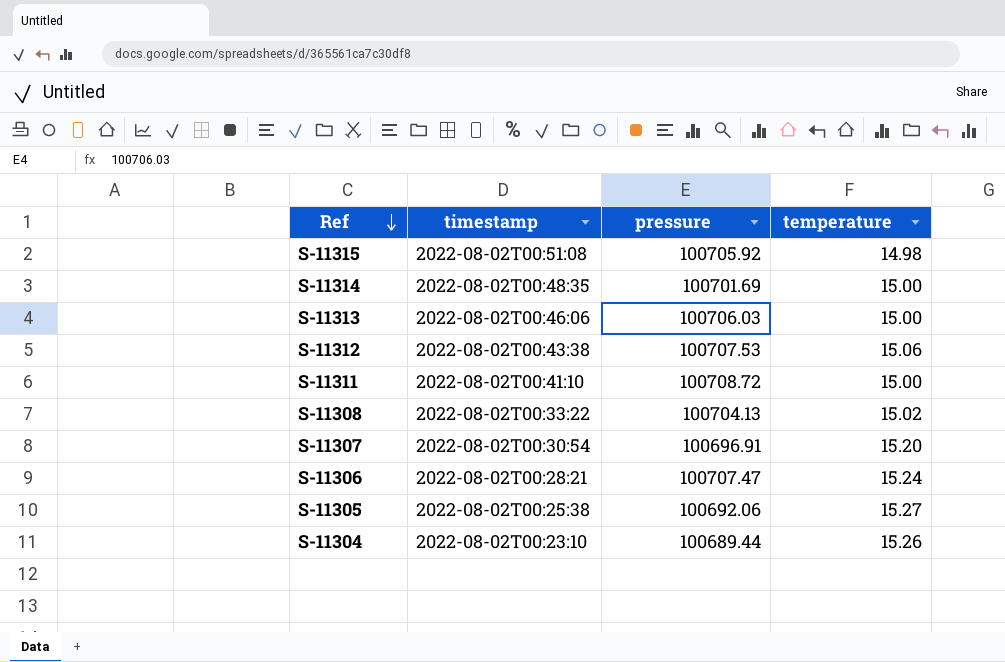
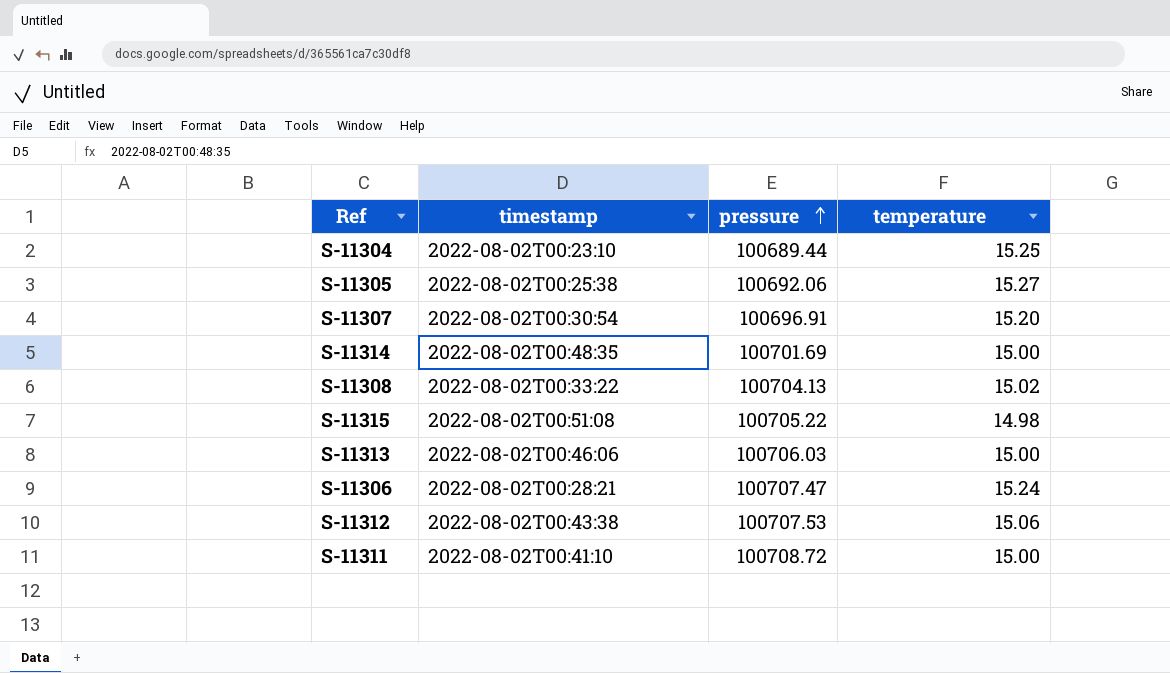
row order: Ref descending -> pressure ascending
S-11304 | temperature: 15.26 -> 15.25
S-11315 | pressure: 100705.92 -> 100705.22

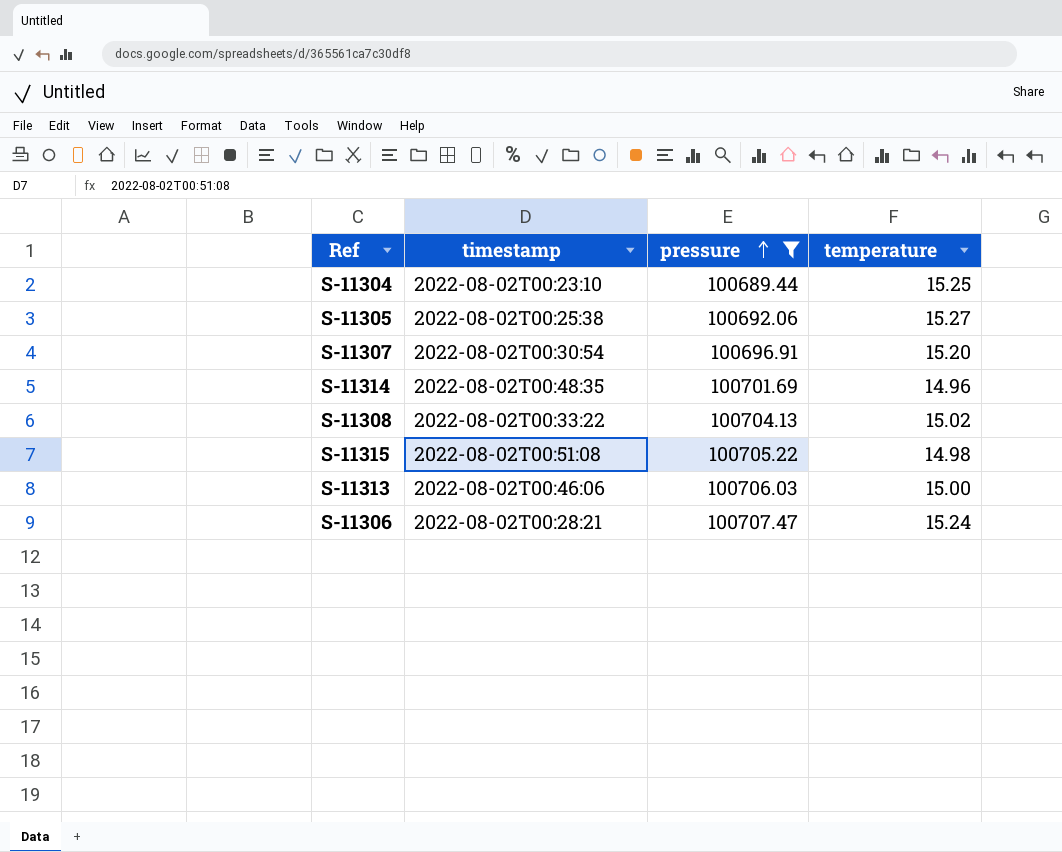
filter: none -> pressure <= 100707.47
S-11314 | temperature: 15.00 -> 14.96

